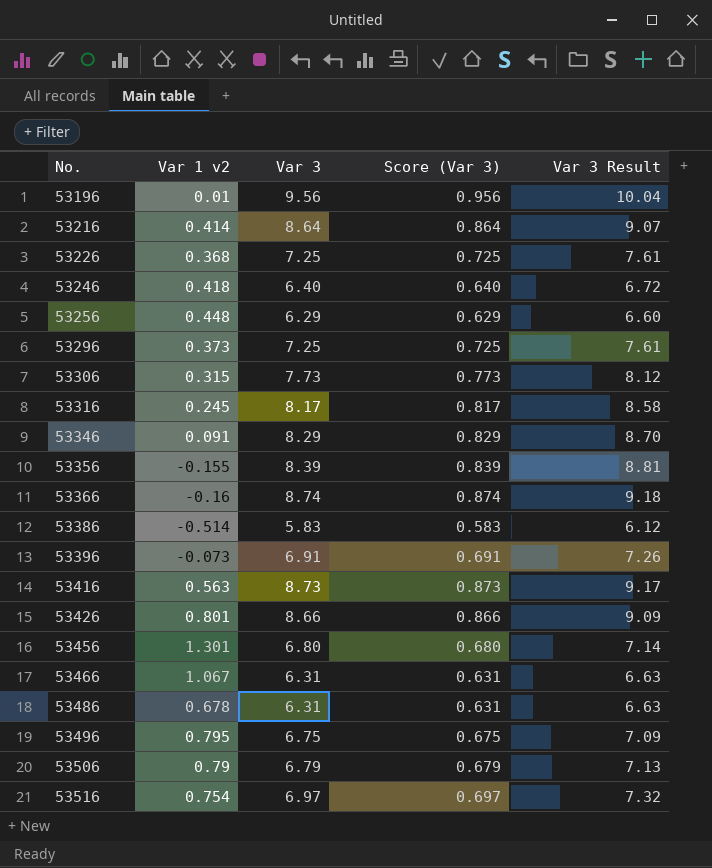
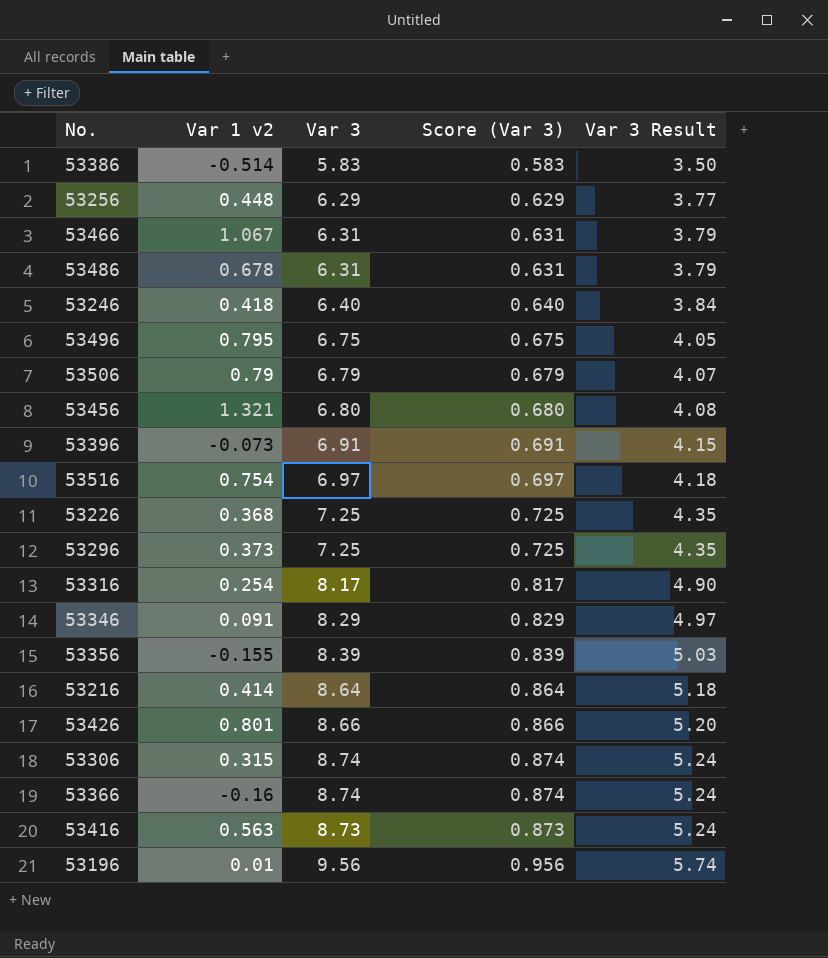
row order: No. ascending -> Var 3 Result ascending
column Var 3 Result | formula: [Var 3] * 1.05 -> [Var 3] * 0.6
53456 | Var 1 v2: 1.301 -> 1.321
53316 | Var 1 v2: 0.245 -> 0.254
53306 | Var 3: 7.73 -> 8.74
53306 | Score (Var 3): 0.773 -> 0.874

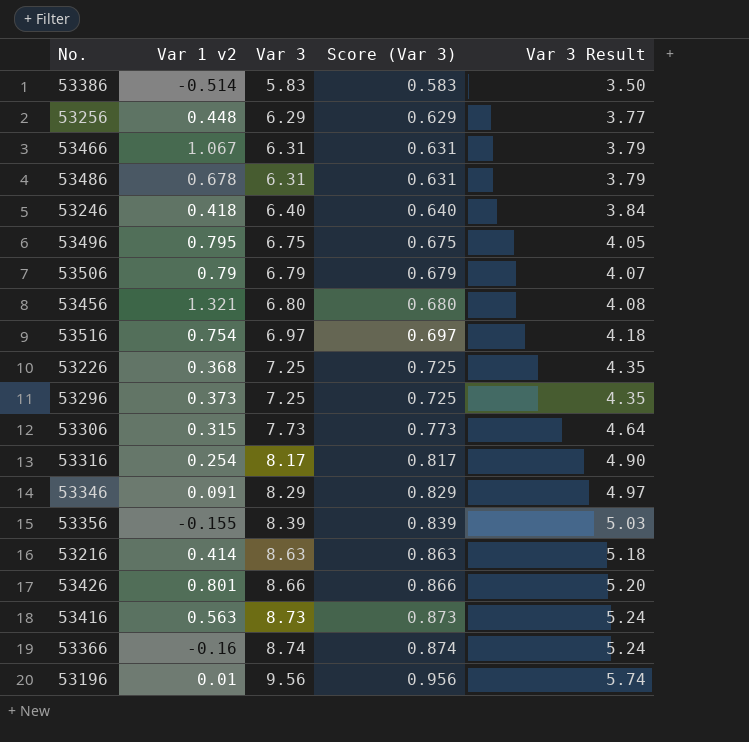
row order: Var 3 Result ascending -> Var 3 ascending
row 53396: -0.073 | 6.91 | 0.691 | 4.15 -> none
53306 | Var 3: 8.74 -> 7.73
53306 | Score (Var 3): 0.874 -> 0.773
53306 | Var 3 Result: 5.24 -> 4.64
53216 | Var 3: 8.64 -> 8.63
53216 | Score (Var 3): 0.864 -> 0.863

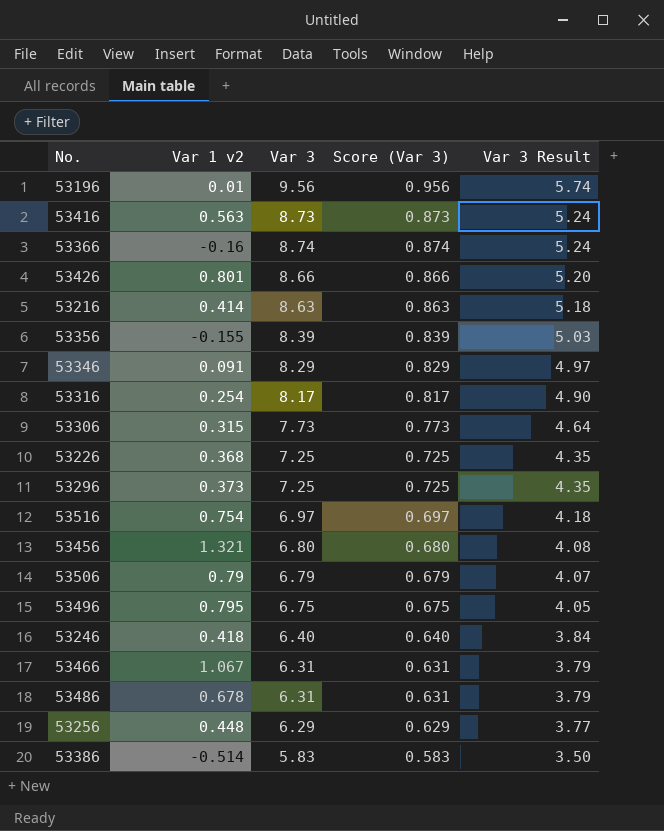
row order: Var 3 ascending -> Var 3 Result descending

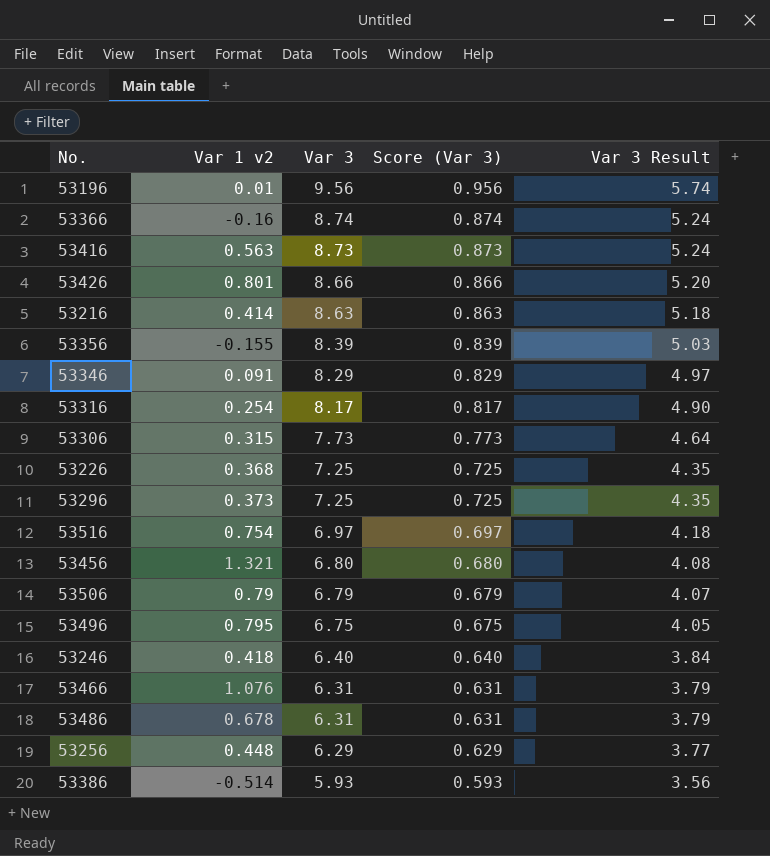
row order: Var 3 Result descending -> Var 3 descending
53466 | Var 1 v2: 1.067 -> 1.076
53386 | Var 3: 5.83 -> 5.93
53386 | Score (Var 3): 0.583 -> 0.593
53386 | Var 3 Result: 3.50 -> 3.56

